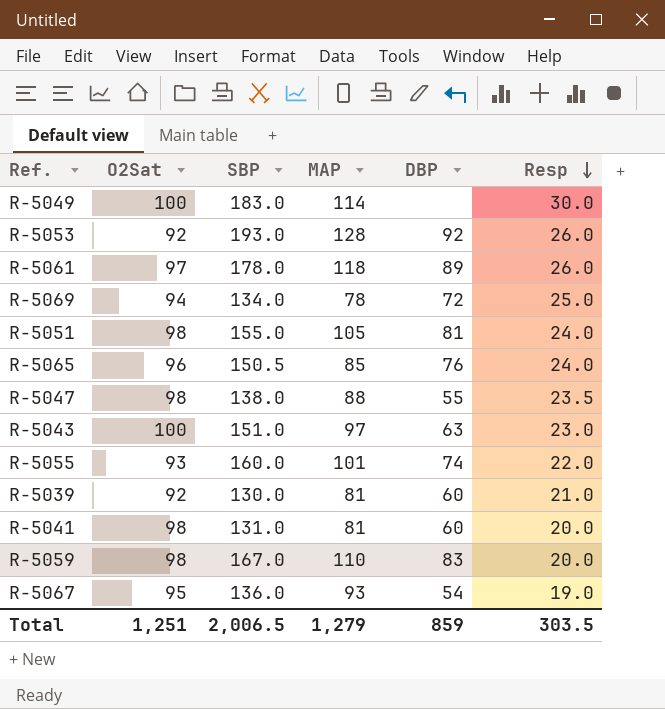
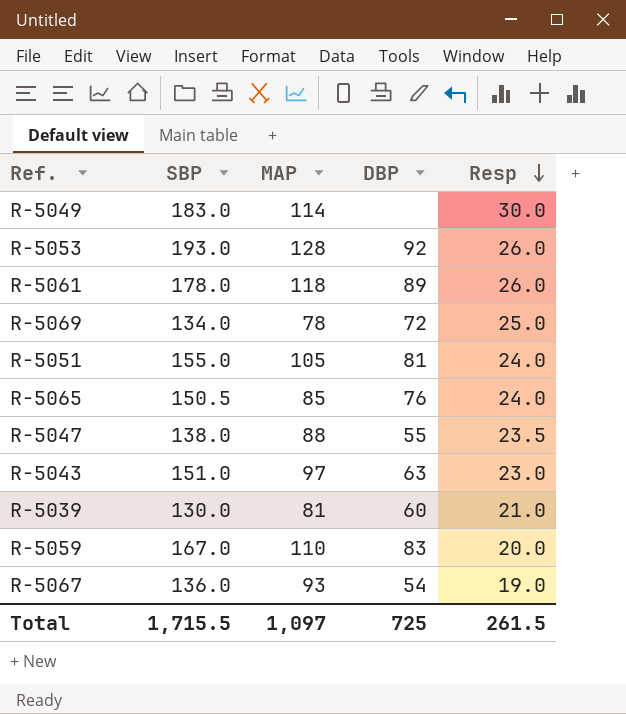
column O2Sat | position: 2 -> none
row R-5055: 93 | 160.0 | 101 | 74 | 22.0 -> none
row R-5041: 98 | 131.0 | 81 | 60 | 20.0 -> none
Total | SBP: 2,006.5 -> 1,715.5
Total | MAP: 1,279 -> 1,097
Total | DBP: 859 -> 725
Total | Resp: 303.5 -> 261.5

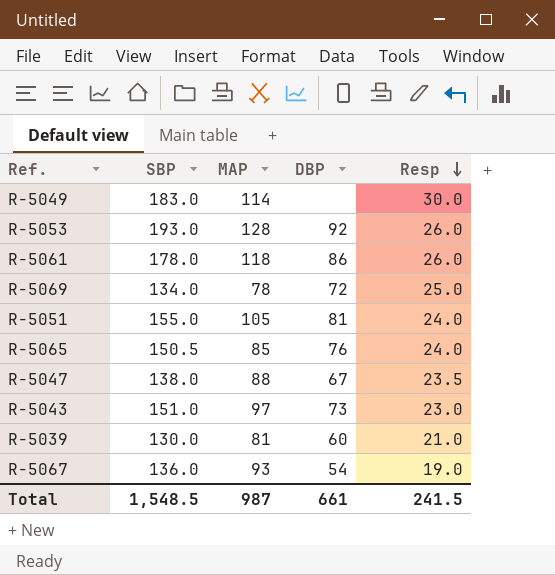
row R-5059: 167.0 | 110 | 83 | 20.0 -> none
R-5061 | DBP: 89 -> 86
R-5047 | DBP: 55 -> 67
R-5043 | DBP: 63 -> 73
Total | SBP: 1,715.5 -> 1,548.5
Total | MAP: 1,097 -> 987
Total | DBP: 725 -> 661
Total | Resp: 261.5 -> 241.5

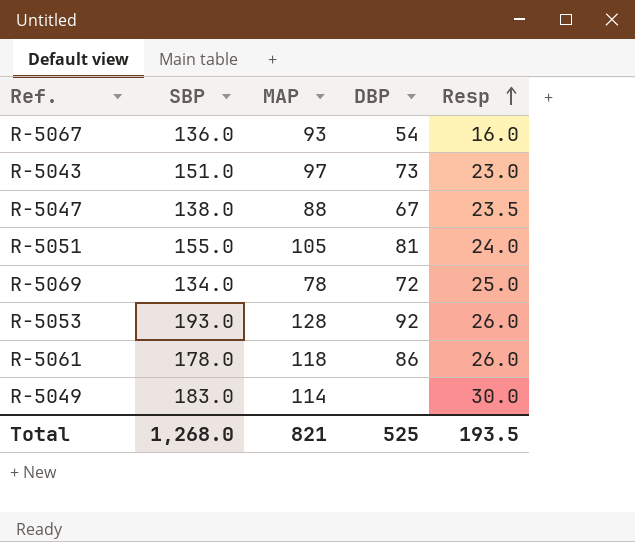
row order: Resp descending -> Resp ascending
row R-5065: 150.5 | 85 | 76 | 24.0 -> none
row R-5039: 130.0 | 81 | 60 | 21.0 -> none
R-5067 | Resp: 19.0 -> 16.0
Total | SBP: 1,548.5 -> 1,268.0
Total | MAP: 987 -> 821
Total | DBP: 661 -> 525
Total | Resp: 241.5 -> 193.5

